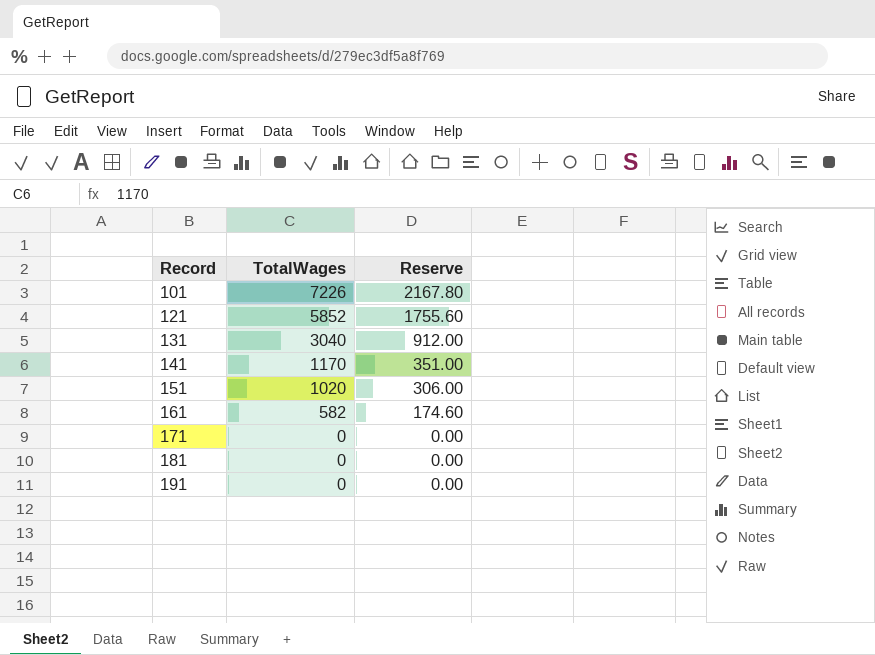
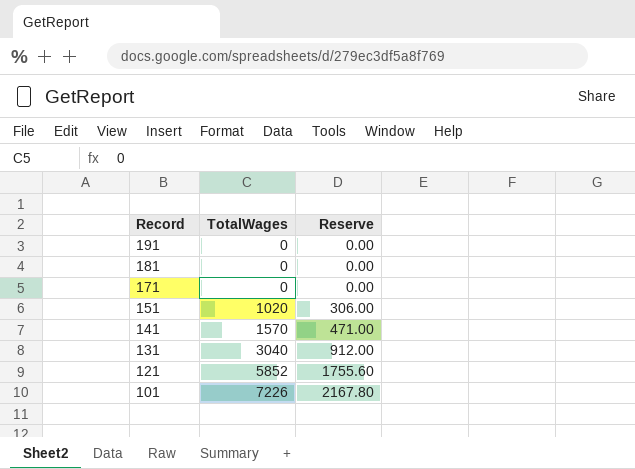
row order: Record ascending -> Record descending
row 161: 582 | 174.60 -> none
141 | TotalWages: 1170 -> 1570
141 | Reserve: 351.00 -> 471.00

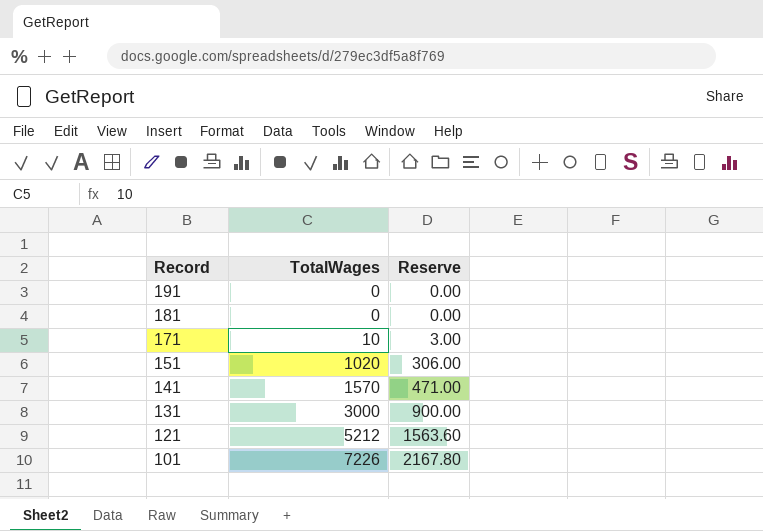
171 | TotalWages: 0 -> 10
171 | Reserve: 0.00 -> 3.00
131 | TotalWages: 3040 -> 3000
131 | Reserve: 912.00 -> 900.00
121 | TotalWages: 5852 -> 5212
121 | Reserve: 1755.60 -> 1563.60

